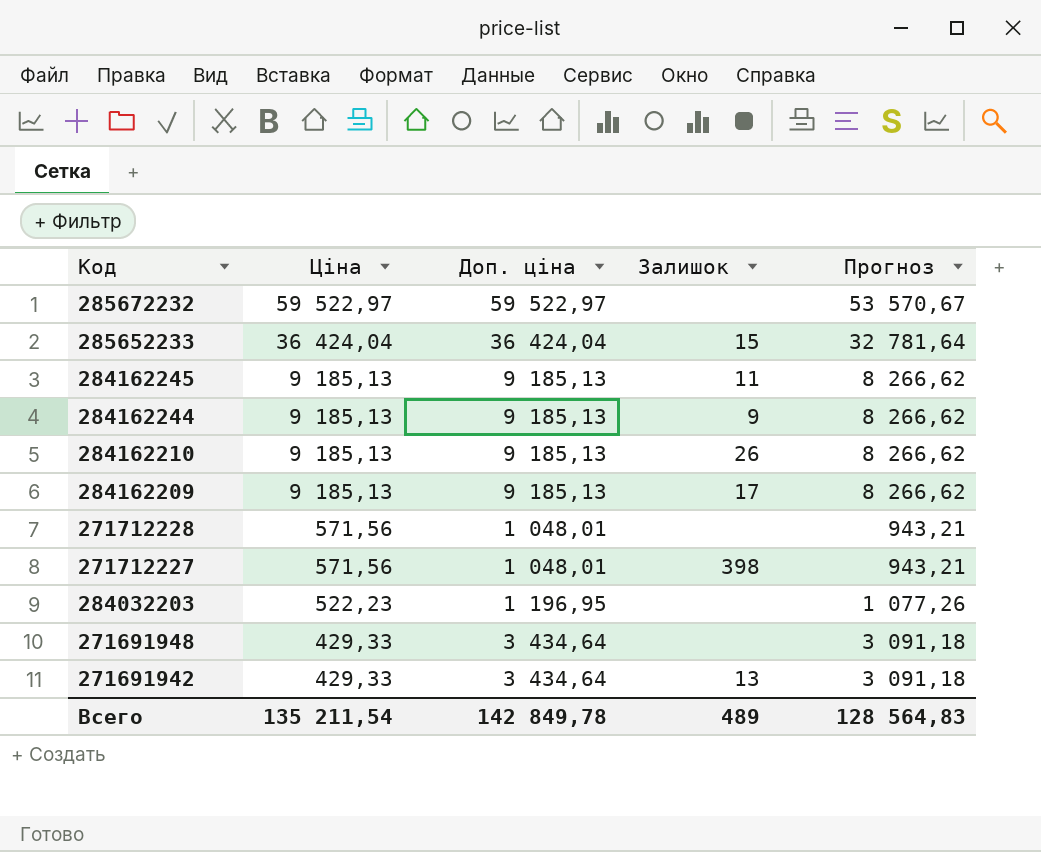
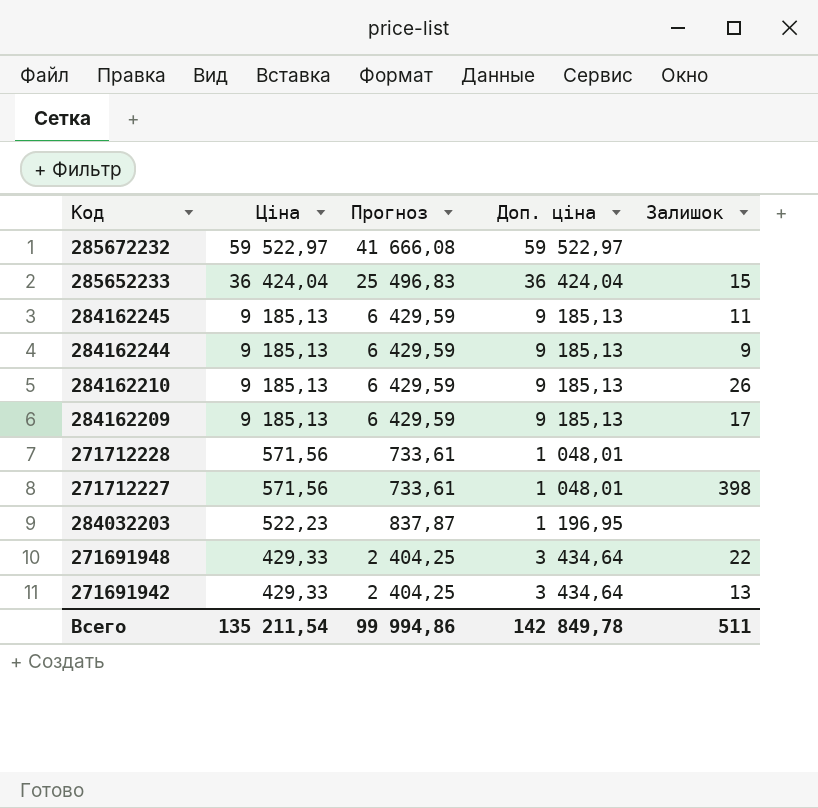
column Прогноз | formula: [Доп. ціна] * 0,9 -> [Доп. ціна] * 0,7
column Прогноз | position: 5 -> 3
271691948 | Залишок: none -> 22
Всего | Прогноз: 128 564,83 -> 99 994,86
Всего | Залишок: 489 -> 511

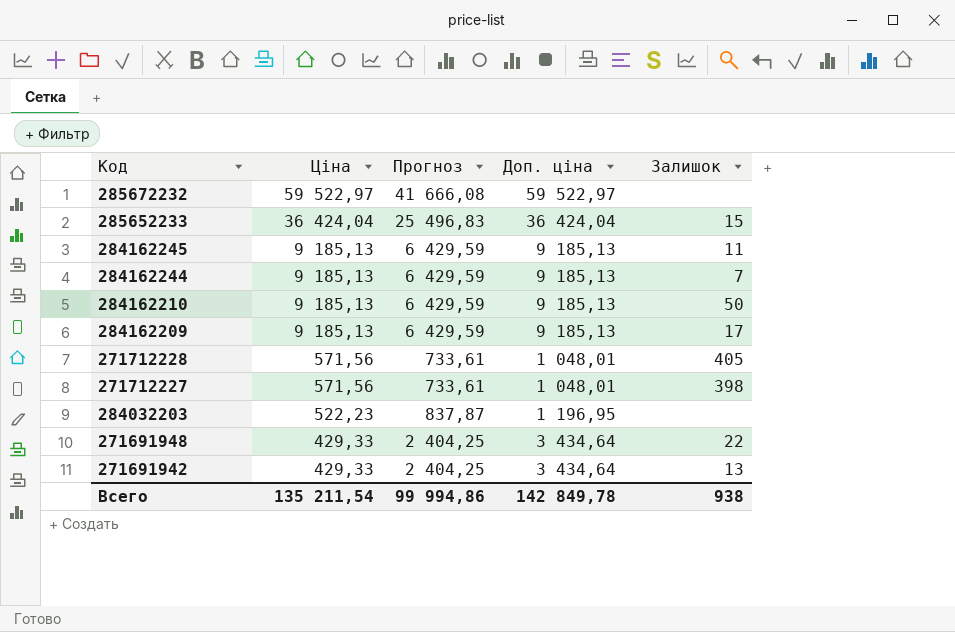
284162244 | Залишок: 9 -> 7
284162210 | Залишок: 26 -> 50
271712228 | Залишок: none -> 405
Всего | Залишок: 511 -> 938

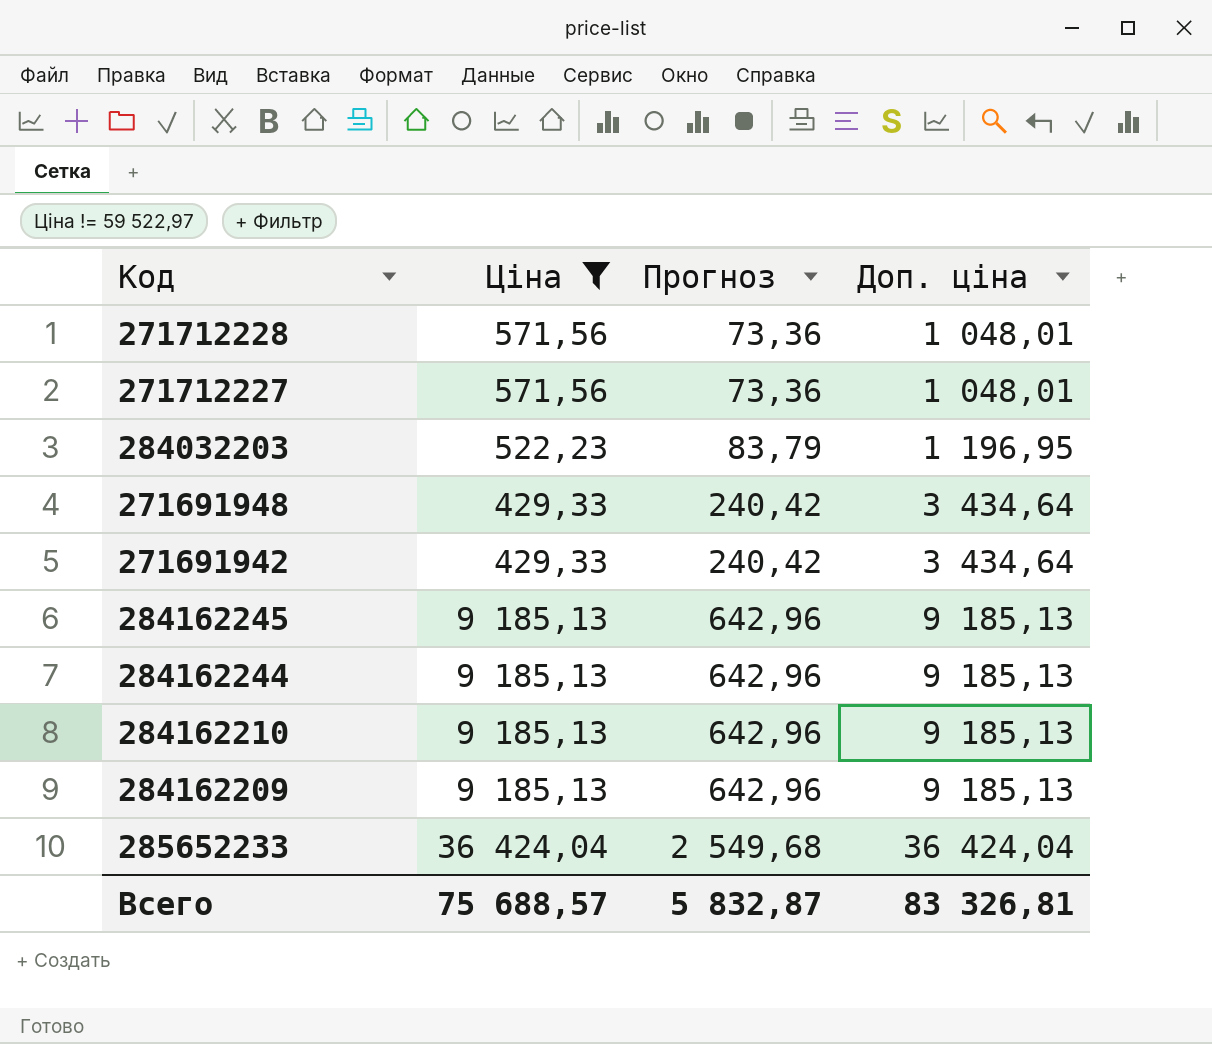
filter: none -> Ціна != 59 522,97
row order: Ціна descending -> Прогноз ascending
column Залишок | position: 5 -> none
column Прогноз | formula: [Доп. ціна] * 0,7 -> [Доп. ціна] * 0,07
Всего | Ціна: 135 211,54 -> 75 688,57
Всего | Прогноз: 99 994,86 -> 5 832,87
Всего | Доп. ціна: 142 849,78 -> 83 326,81

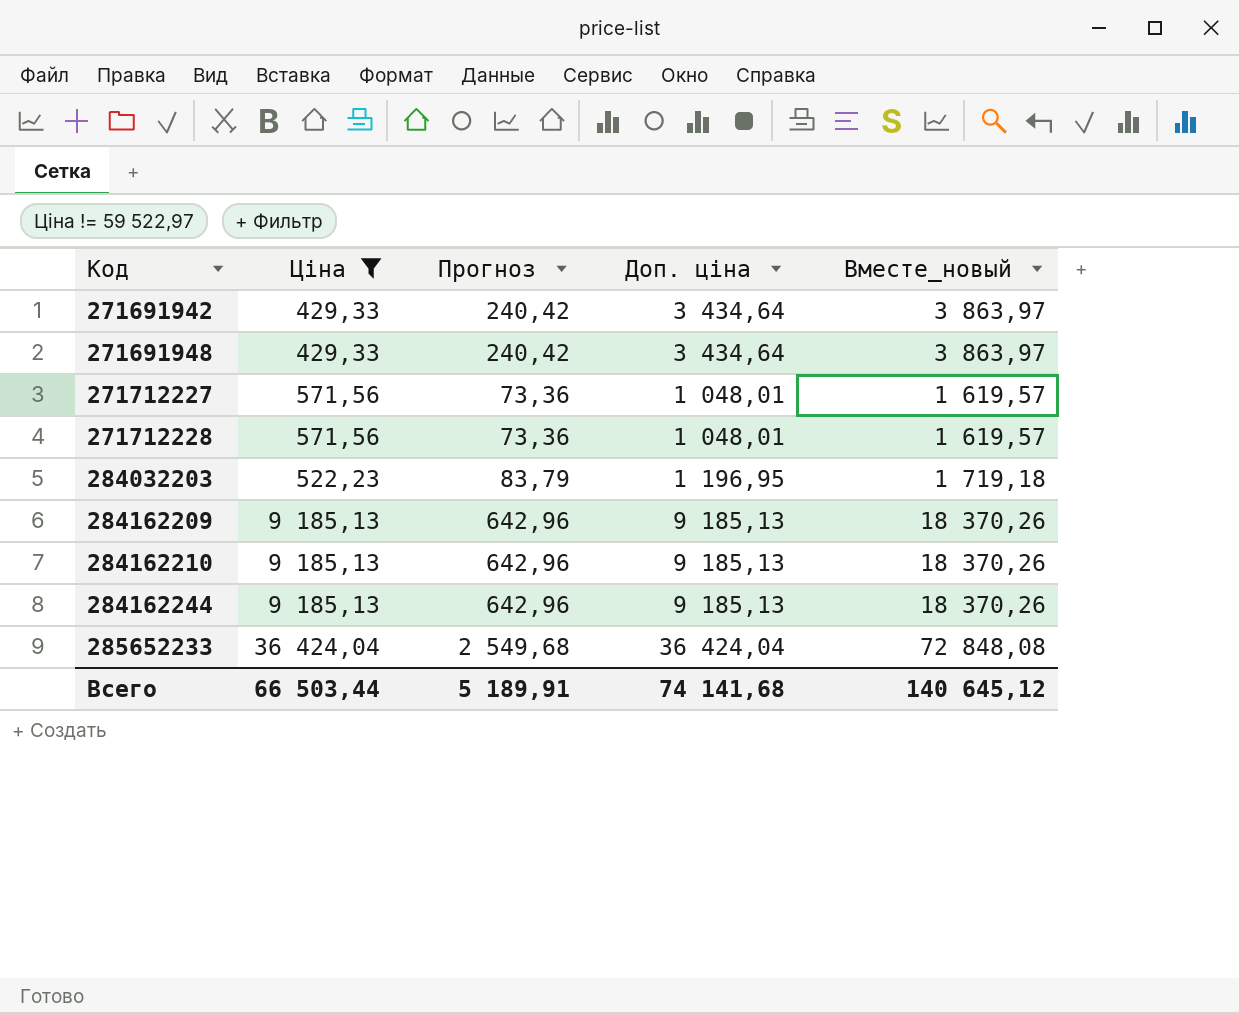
row order: Прогноз ascending -> Код ascending
column Вместе_новый | formula: none -> [Ціна] + [Доп. ціна]
row 284162245: 9 185,13 | 642,96 | 9 185,13 -> none
Всего | Ціна: 75 688,57 -> 66 503,44
Всего | Прогноз: 5 832,87 -> 5 189,91
Всего | Доп. ціна: 83 326,81 -> 74 141,68

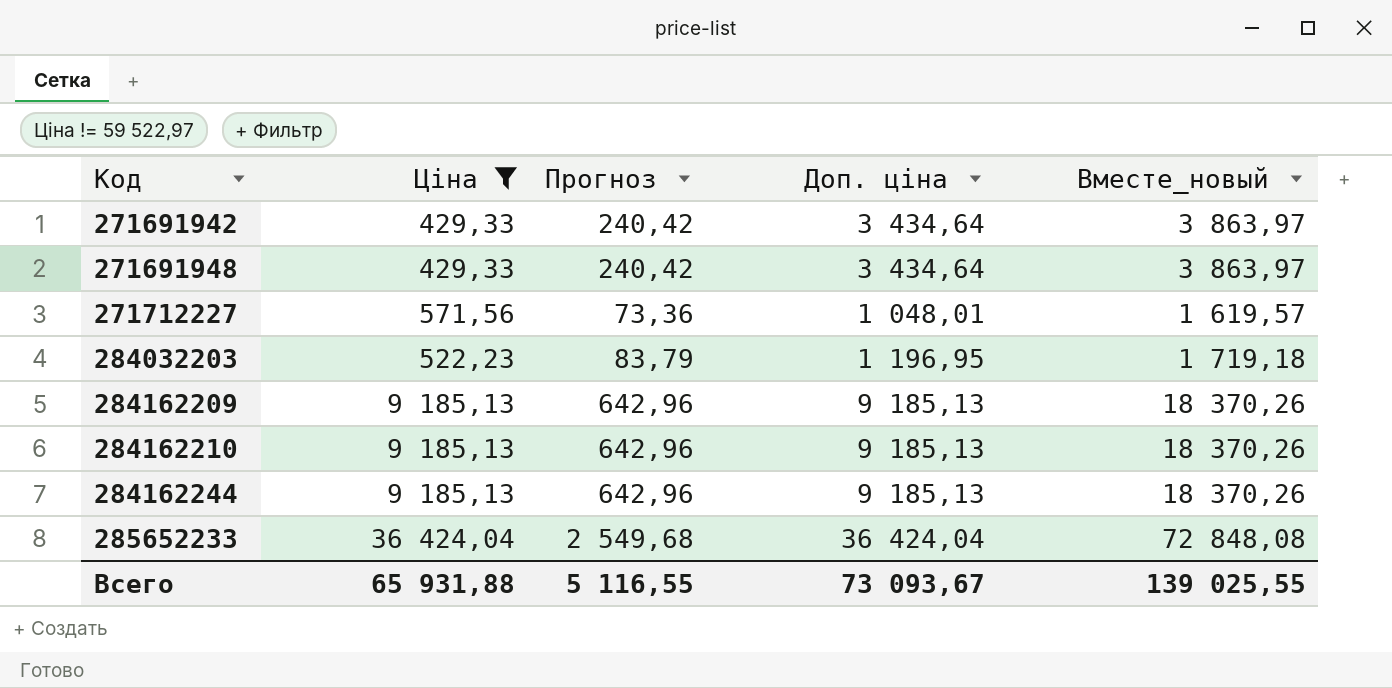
row 271712228: 571,56 | 73,36 | 1 048,01 | 1 619,57 -> none
Всего | Ціна: 66 503,44 -> 65 931,88
Всего | Прогноз: 5 189,91 -> 5 116,55
Всего | Доп. ціна: 74 141,68 -> 73 093,67
Всего | Вместе_новый: 140 645,12 -> 139 025,55

